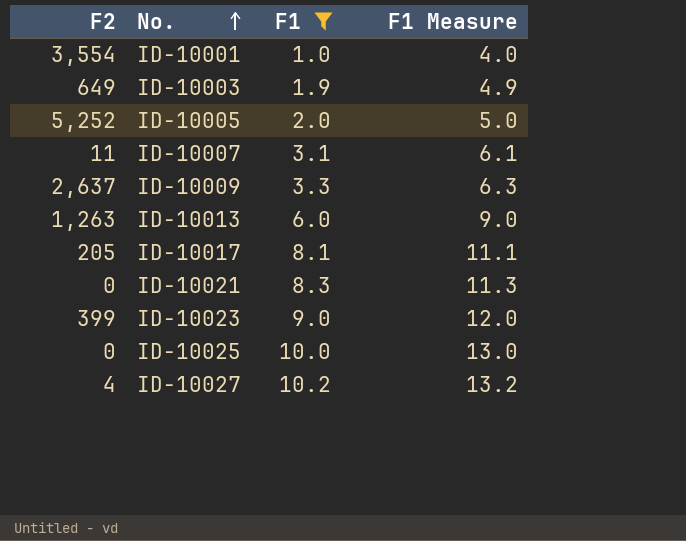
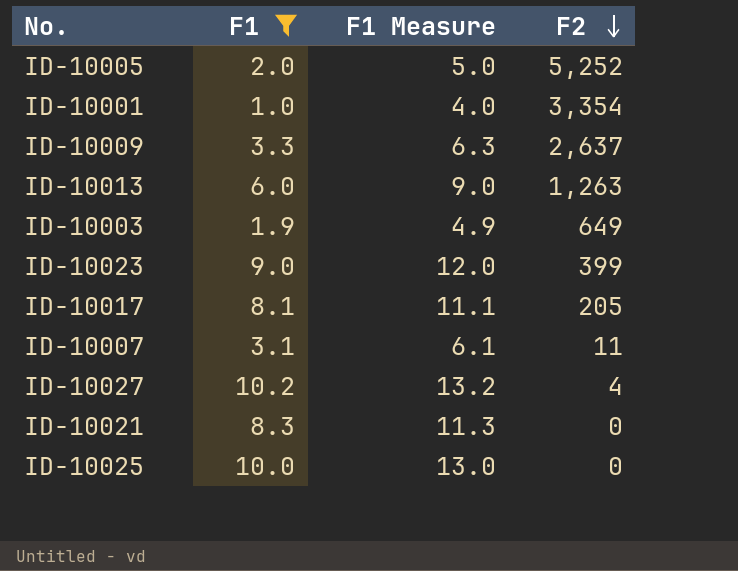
row order: No. ascending -> F2 descending
column F2 | position: 1 -> 4
ID-10001 | F2: 3,554 -> 3,354

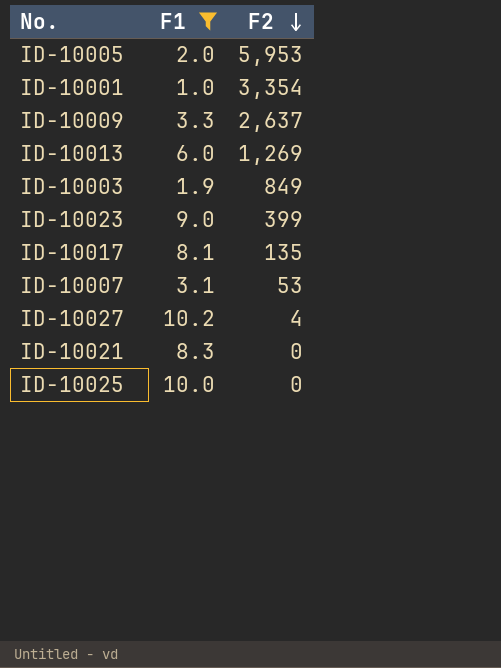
column F1 Measure | formula: [F1] + 3 -> none
ID-10005 | F2: 5,252 -> 5,953
ID-10013 | F2: 1,263 -> 1,269
ID-10003 | F2: 649 -> 849
ID-10017 | F2: 205 -> 135
ID-10007 | F2: 11 -> 53

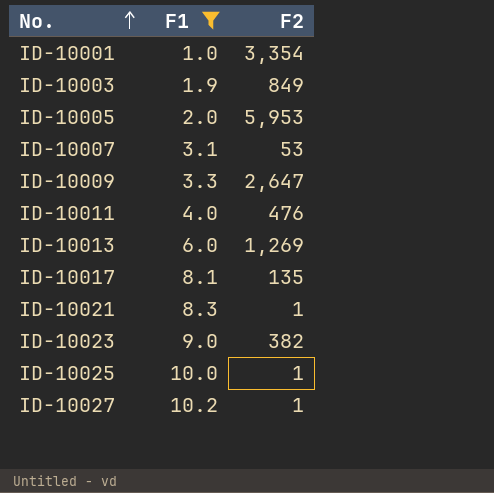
row order: F2 descending -> No. ascending
ID-10009 | F2: 2,637 -> 2,647
row ID-10011: none -> 4.0 | 476
ID-10021 | F2: 0 -> 1
ID-10023 | F2: 399 -> 382
ID-10025 | F2: 0 -> 1
ID-10027 | F2: 4 -> 1

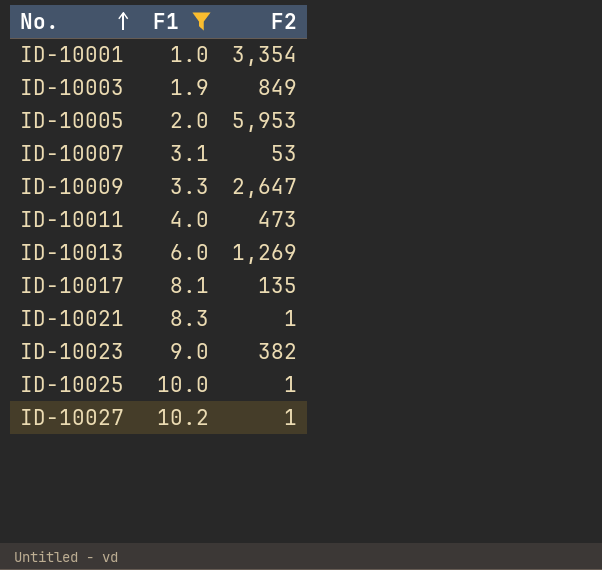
ID-10011 | F2: 476 -> 473

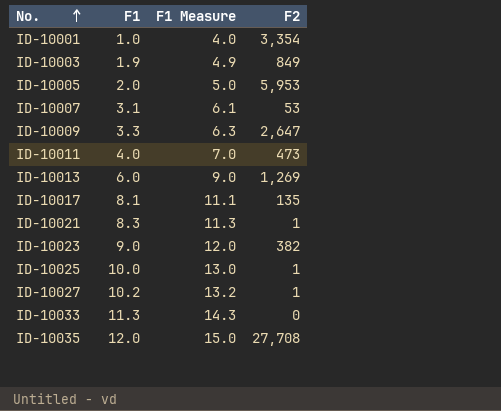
filter: F1 <= 10.2 -> none
column F1 Measure | formula: none -> [F1] + 3

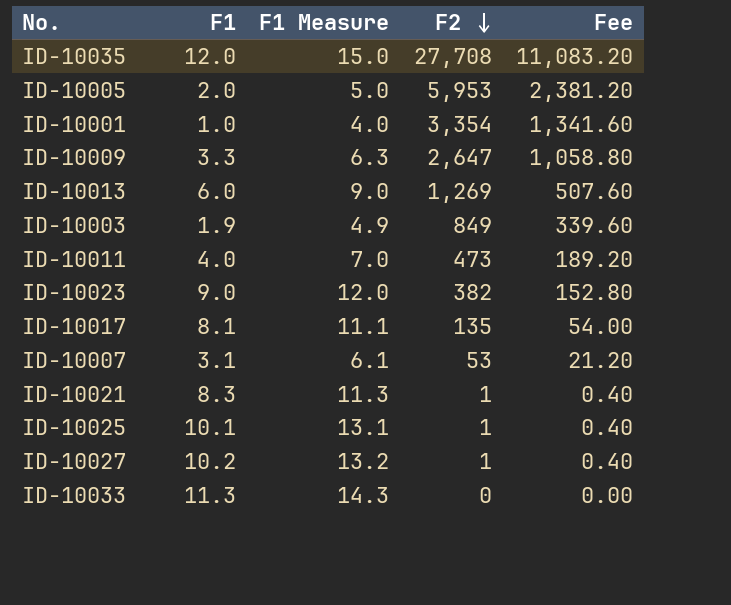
row order: No. ascending -> F2 descending
column Fee | formula: none -> [F2] * 0.4
ID-10025 | F1: 10.0 -> 10.1
ID-10025 | F1 Measure: 13.0 -> 13.1

